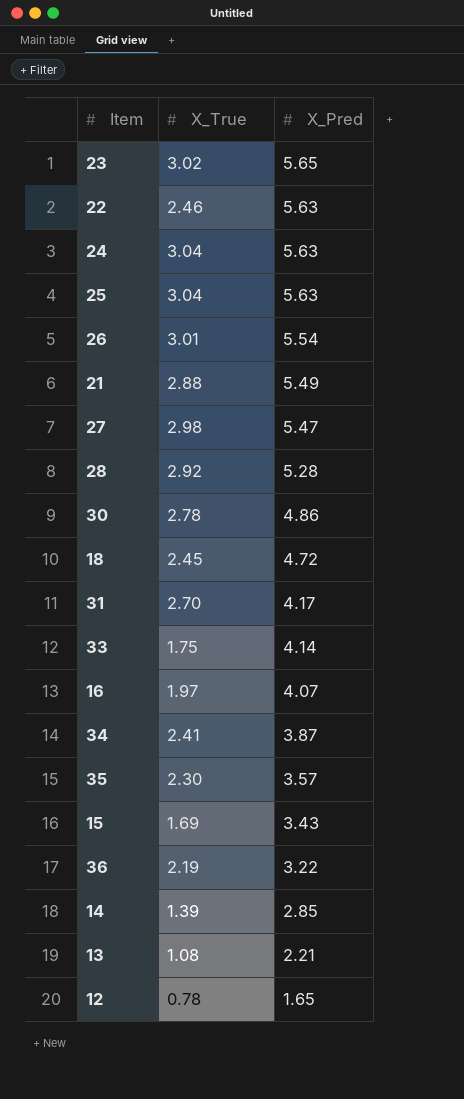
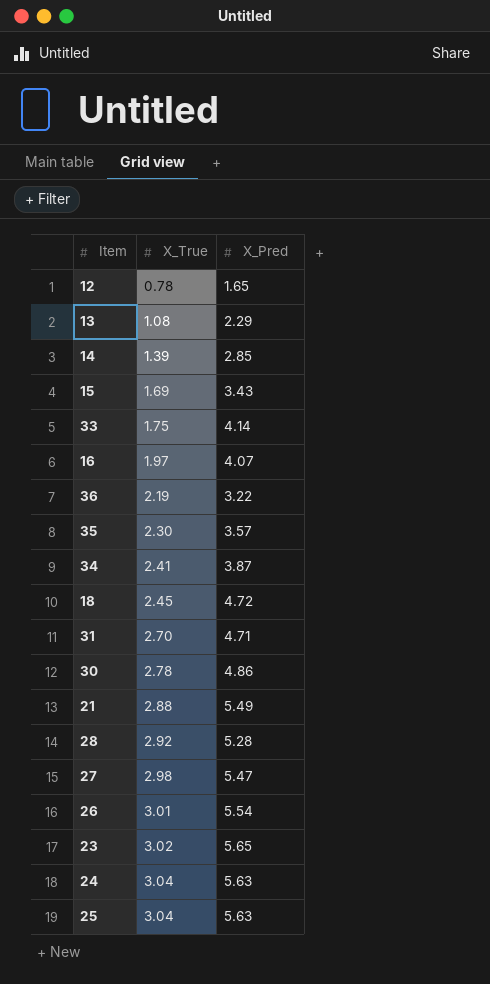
row order: X_Pred descending -> X_True ascending
row 22: 2.46 | 5.63 -> none
13 | X_Pred: 2.21 -> 2.29
31 | X_Pred: 4.17 -> 4.71

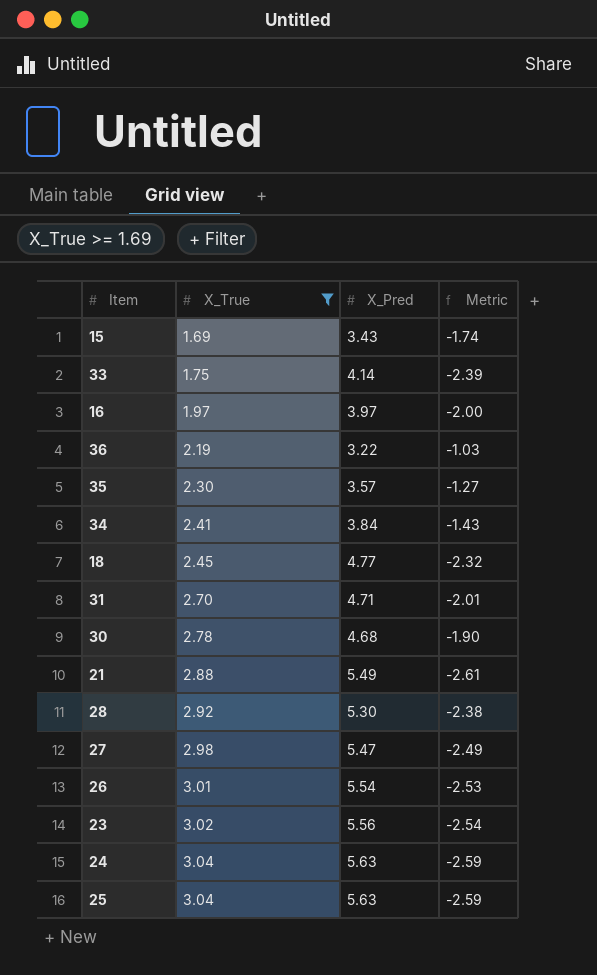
filter: none -> X_True >= 1.69
column Metric | formula: none -> [X_True] - [X_Pred]
16 | X_Pred: 4.07 -> 3.97
34 | X_Pred: 3.87 -> 3.84
18 | X_Pred: 4.72 -> 4.77
30 | X_Pred: 4.86 -> 4.68
28 | X_Pred: 5.28 -> 5.30
23 | X_Pred: 5.65 -> 5.56

